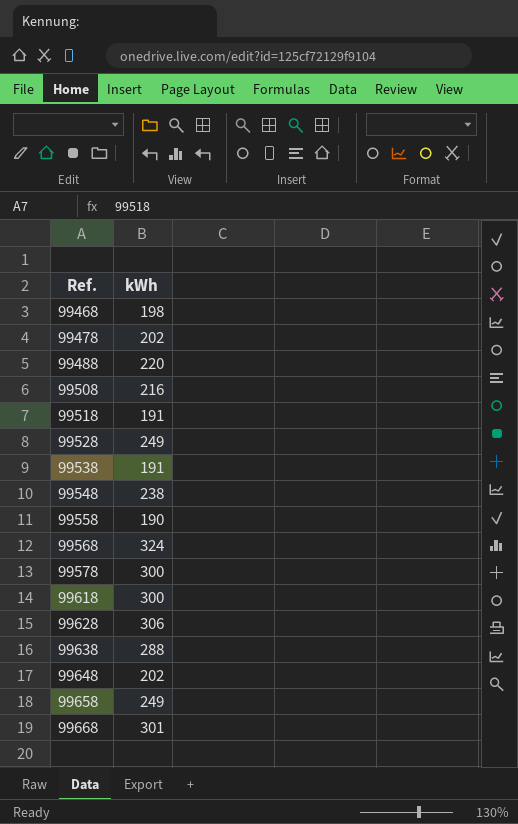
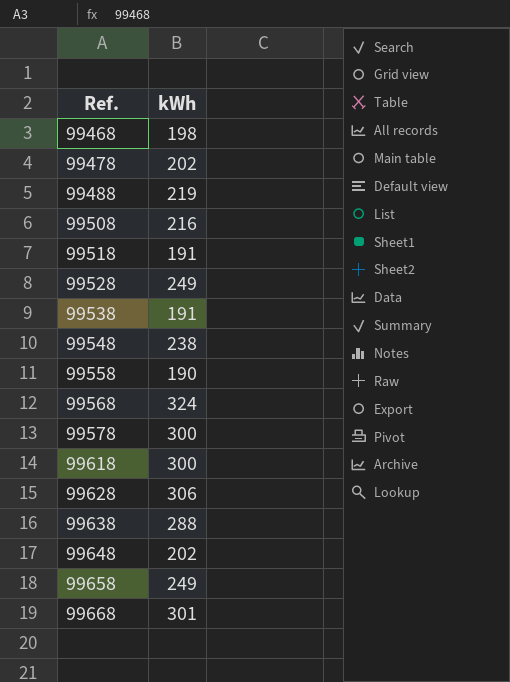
99488 | kWh: 220 -> 219

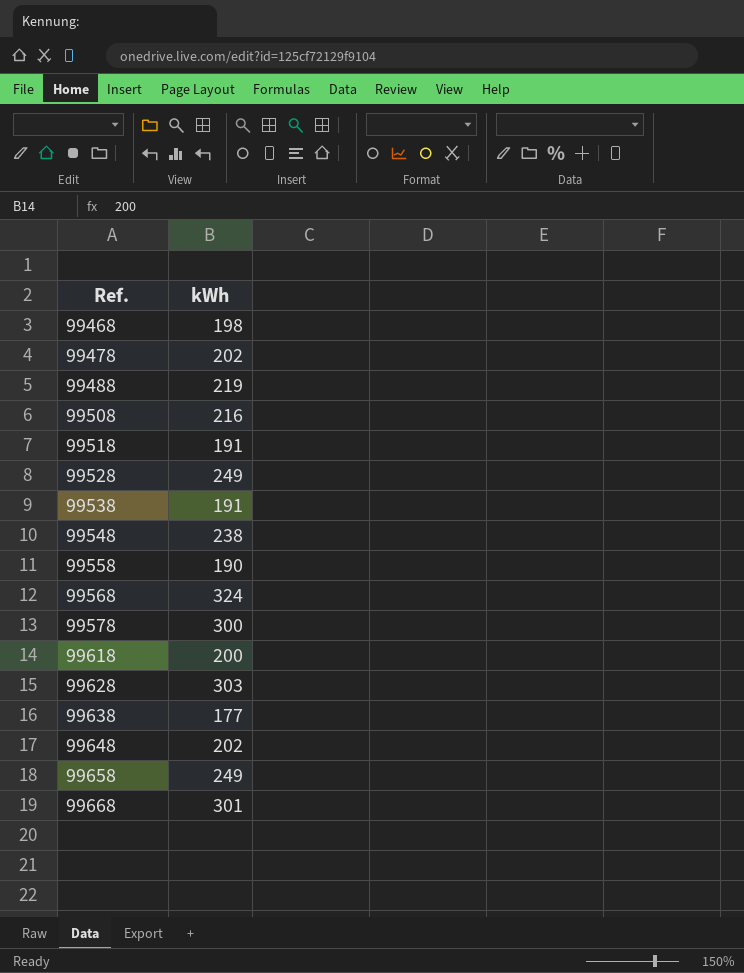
99618 | kWh: 300 -> 200
99628 | kWh: 306 -> 303
99638 | kWh: 288 -> 177

